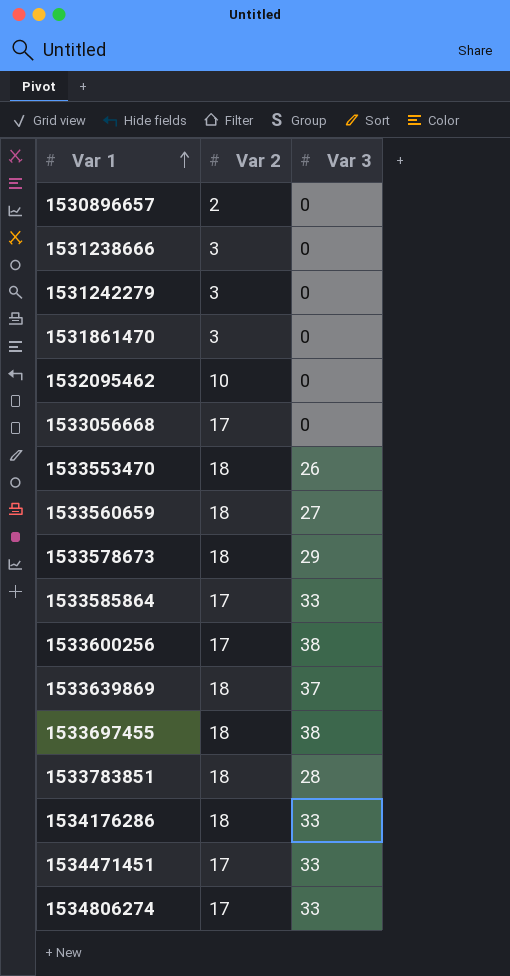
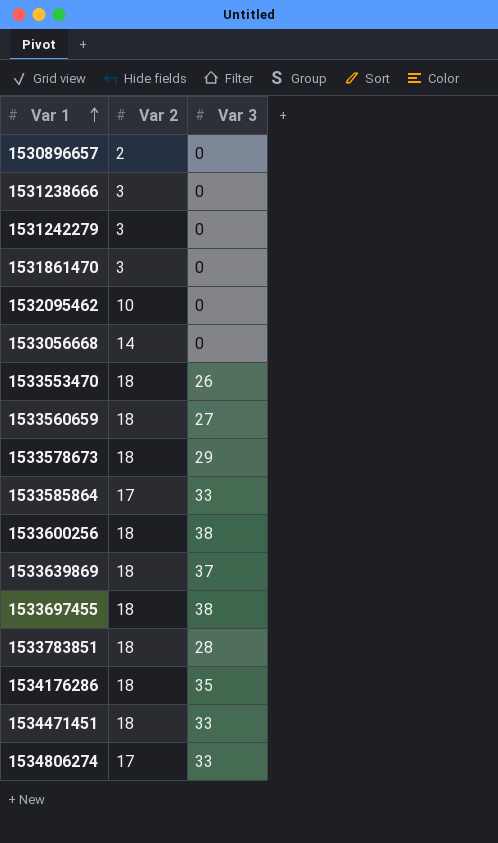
1533056668 | Var 2: 17 -> 14
1533600256 | Var 2: 17 -> 18
1534176286 | Var 3: 33 -> 35
1534471451 | Var 2: 17 -> 18

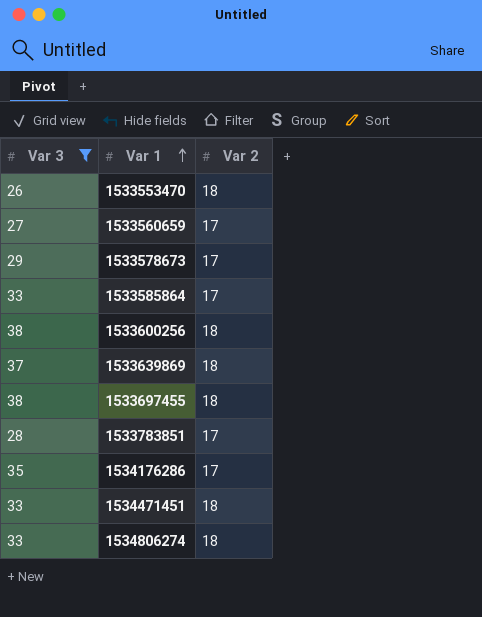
filter: none -> Var 3 != 0
column Var 3 | position: 3 -> 1
1533560659 | Var 2: 18 -> 17
1533578673 | Var 2: 18 -> 17
1533783851 | Var 2: 18 -> 17
1534176286 | Var 2: 18 -> 17
1534806274 | Var 2: 17 -> 18

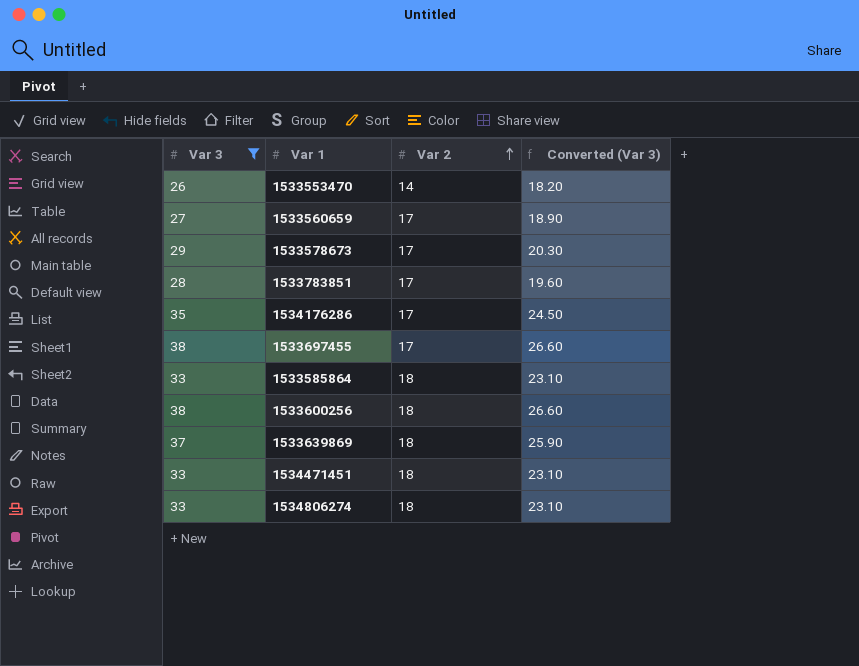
row order: Var 1 ascending -> Var 2 ascending
column Converted (Var 3) | formula: none -> [Var 3] * 0.7
1533553470 | Var 2: 18 -> 14
1533697455 | Var 2: 18 -> 17
1533585864 | Var 2: 17 -> 18

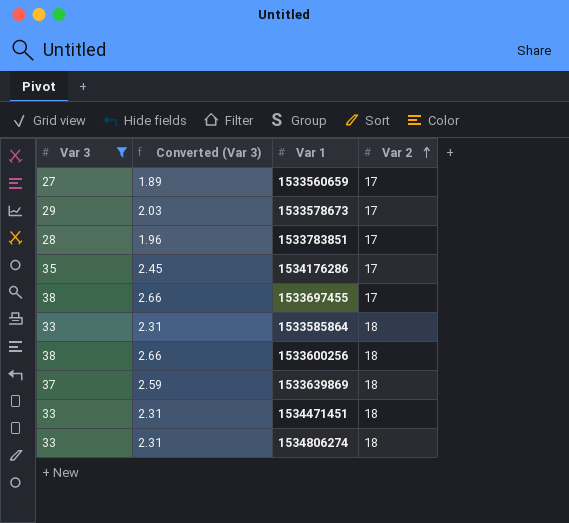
column Converted (Var 3) | formula: [Var 3] * 0.7 -> [Var 3] * 0.07
column Converted (Var 3) | position: 4 -> 2
row 1533553470: 26 | 14 | 18.20 -> none

